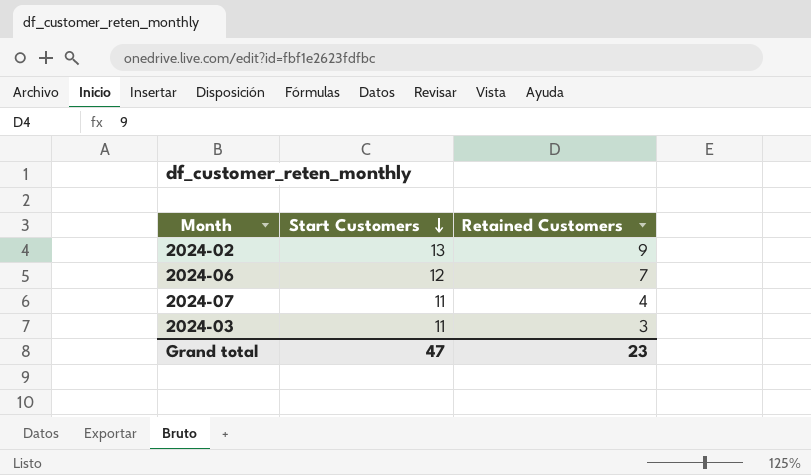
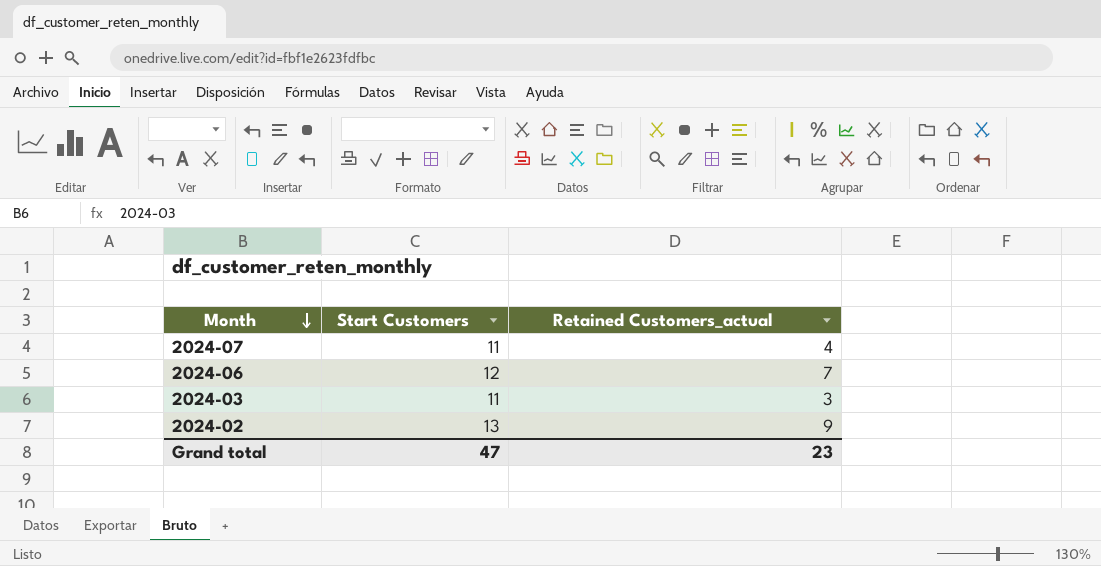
row order: Start Customers descending -> Month descending
column name: Retained Customers -> Retained Customers_actual

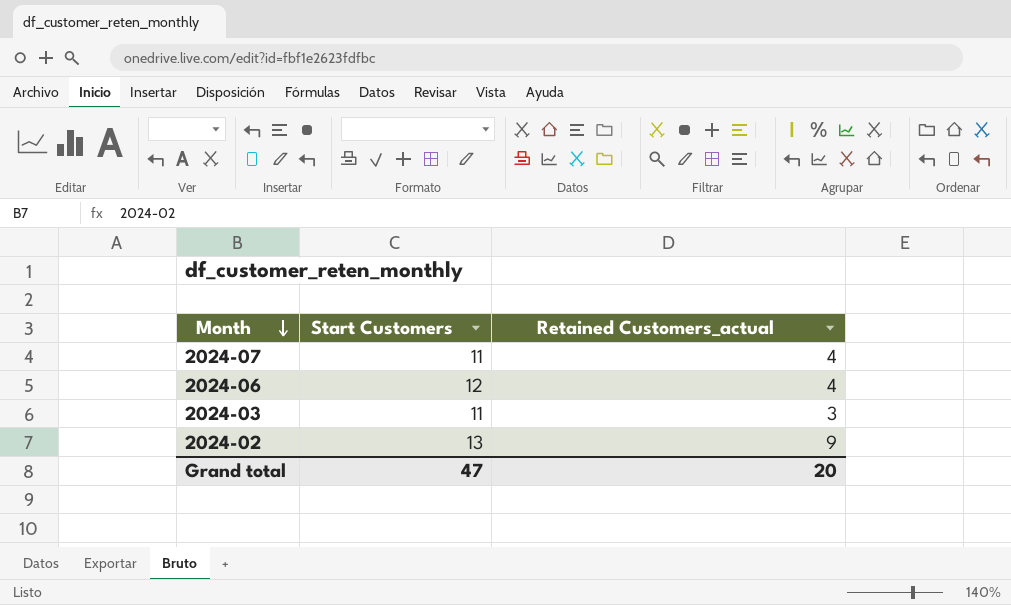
2024-06 | Retained Customers_actual: 7 -> 4
Grand total | Retained Customers_actual: 23 -> 20

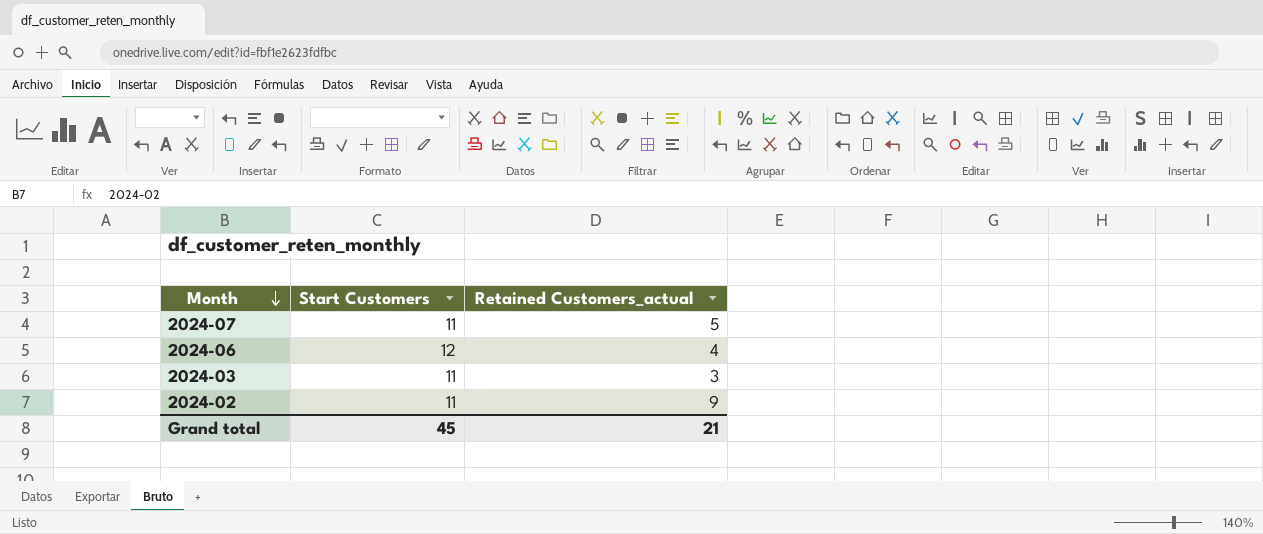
2024-07 | Retained Customers_actual: 4 -> 5
2024-02 | Start Customers: 13 -> 11
Grand total | Start Customers: 47 -> 45
Grand total | Retained Customers_actual: 20 -> 21

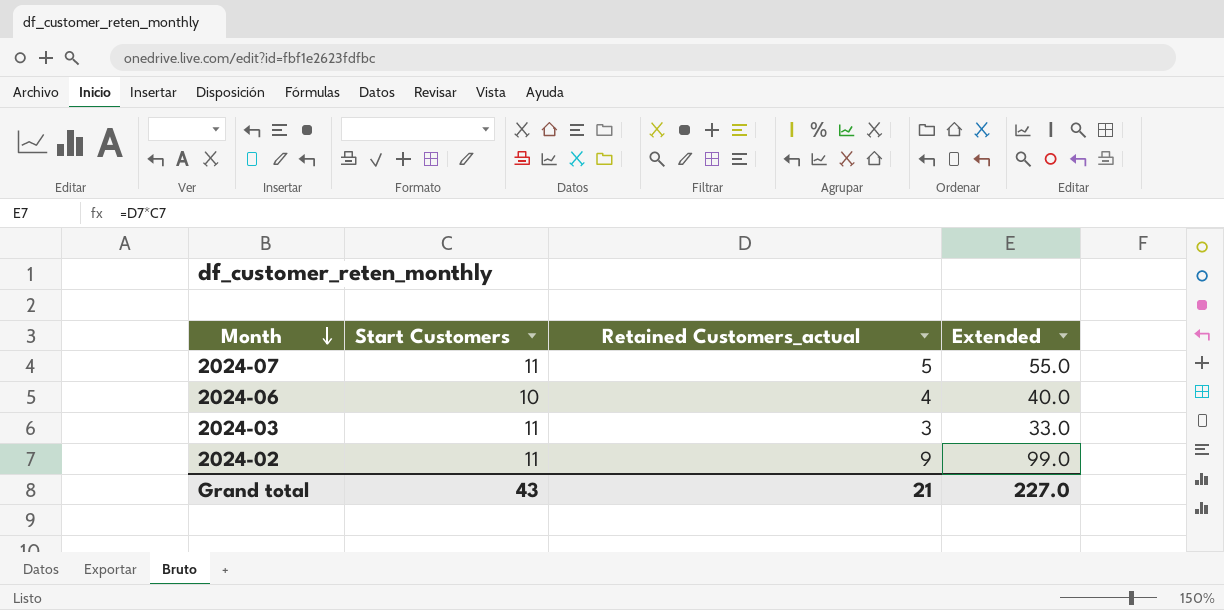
column Extended | formula: none -> [Start Customers] * [Retained Customers_actual]
2024-06 | Start Customers: 12 -> 10
Grand total | Start Customers: 45 -> 43

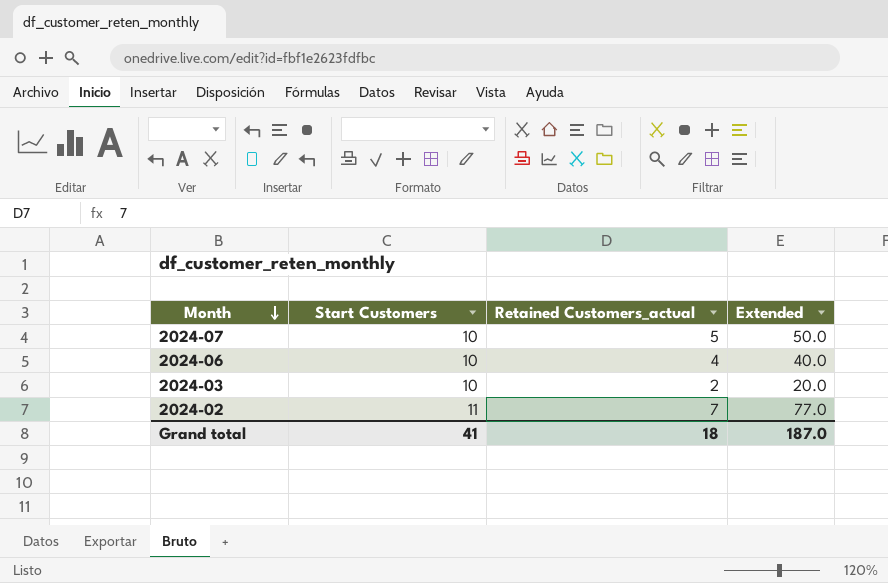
2024-07 | Start Customers: 11 -> 10
2024-07 | Extended: 55.0 -> 50.0
2024-03 | Start Customers: 11 -> 10
2024-03 | Retained Customers_actual: 3 -> 2
2024-03 | Extended: 33.0 -> 20.0
2024-02 | Retained Customers_actual: 9 -> 7
2024-02 | Extended: 99.0 -> 77.0
Grand total | Start Customers: 43 -> 41
Grand total | Retained Customers_actual: 21 -> 18
Grand total | Extended: 227.0 -> 187.0

